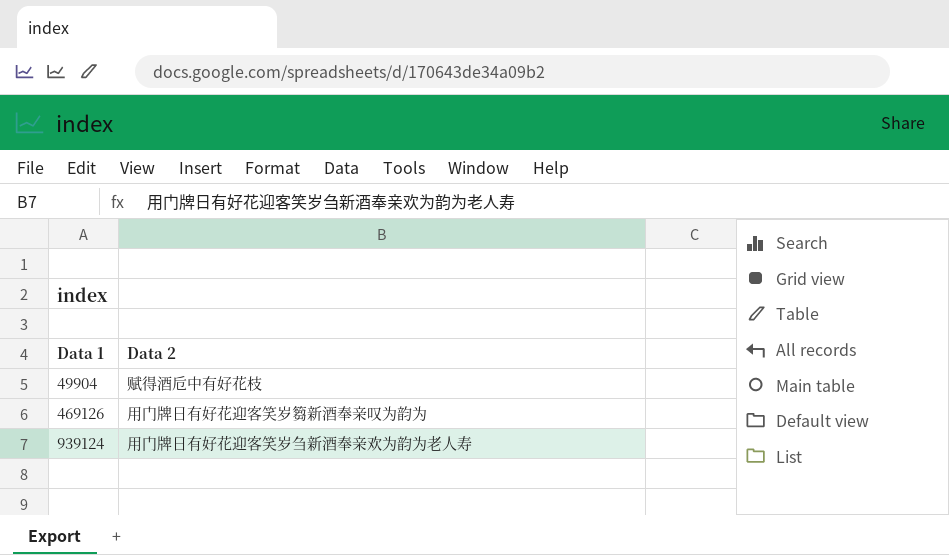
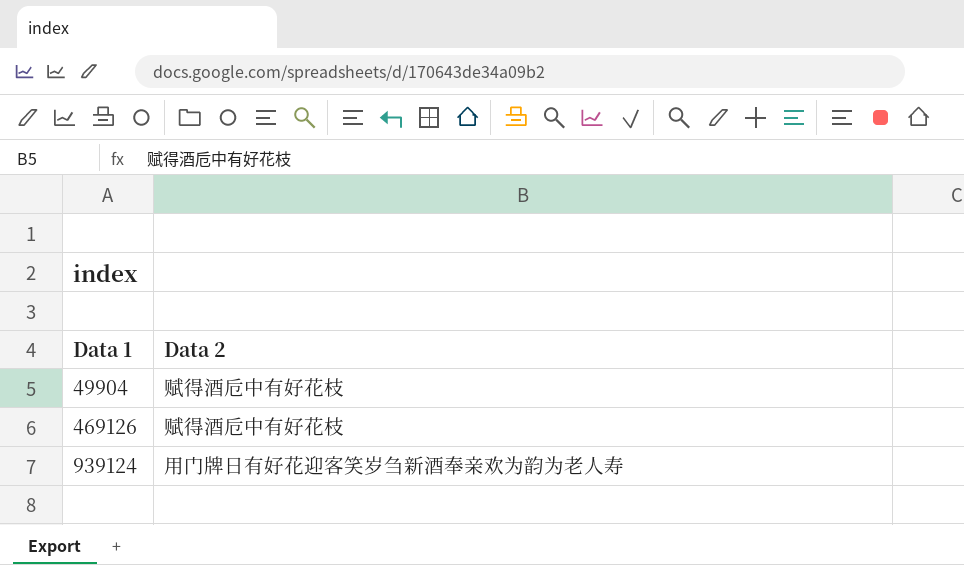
469126 | Data 2: 用门牌日有好花迎客笑岁篘新酒奉亲叹为韵为 -> 赋得酒卮中有好花枝

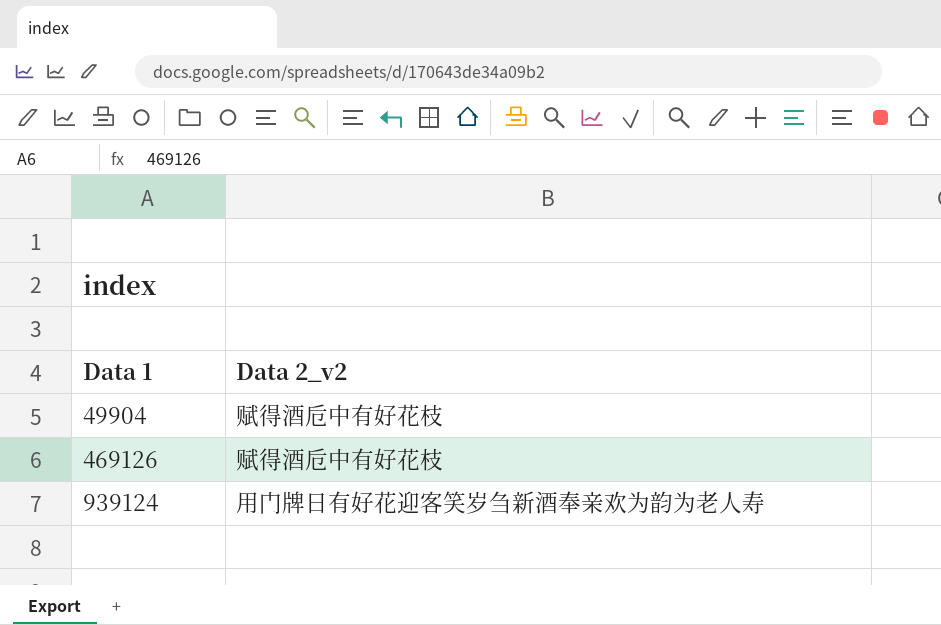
column name: Data 2 -> Data 2_v2

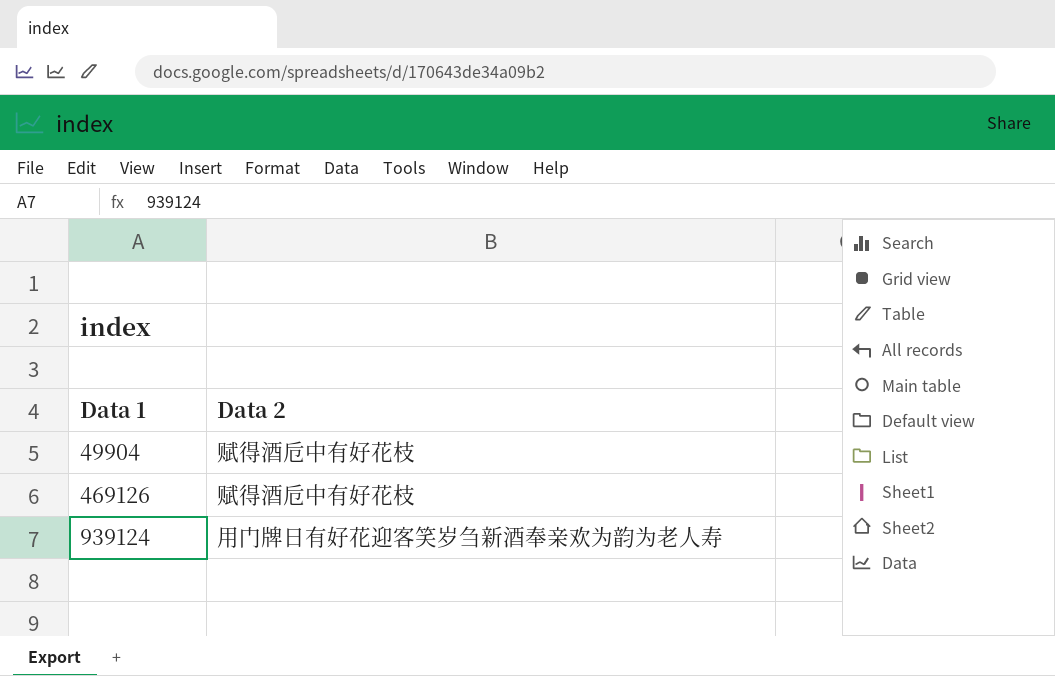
column name: Data 2_v2 -> Data 2

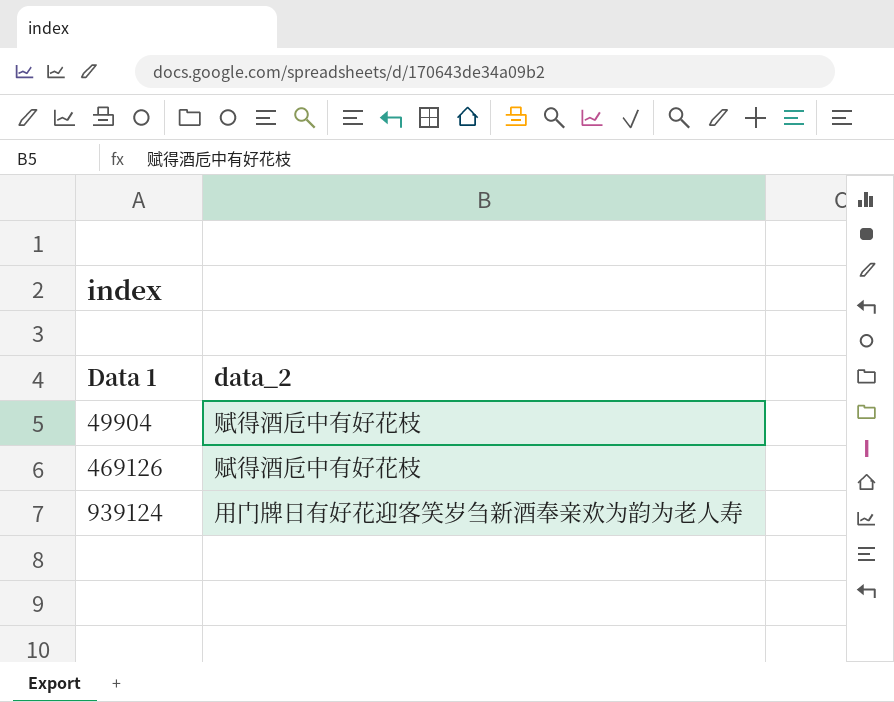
column name: Data 2 -> data_2

